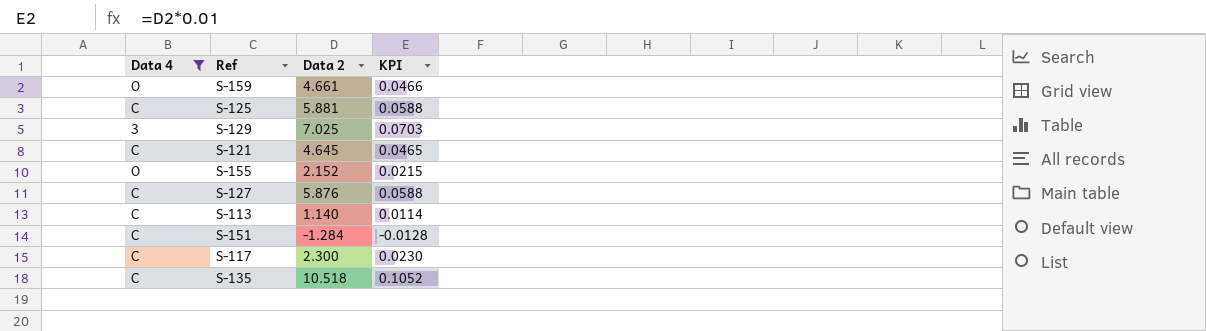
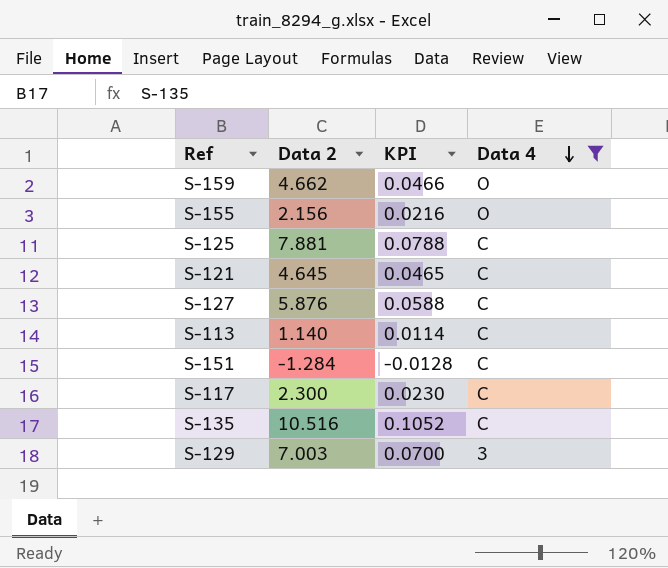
row order: none -> Data 4 descending
column Data 4 | position: 1 -> 4
S-159 | Data 2: 4.661 -> 4.662
S-155 | Data 2: 2.152 -> 2.156
S-155 | KPI: 0.0215 -> 0.0216
S-125 | Data 2: 5.881 -> 7.881
S-125 | KPI: 0.0588 -> 0.0788
S-135 | Data 2: 10.518 -> 10.516
S-129 | Data 2: 7.025 -> 7.003
S-129 | KPI: 0.0703 -> 0.0700

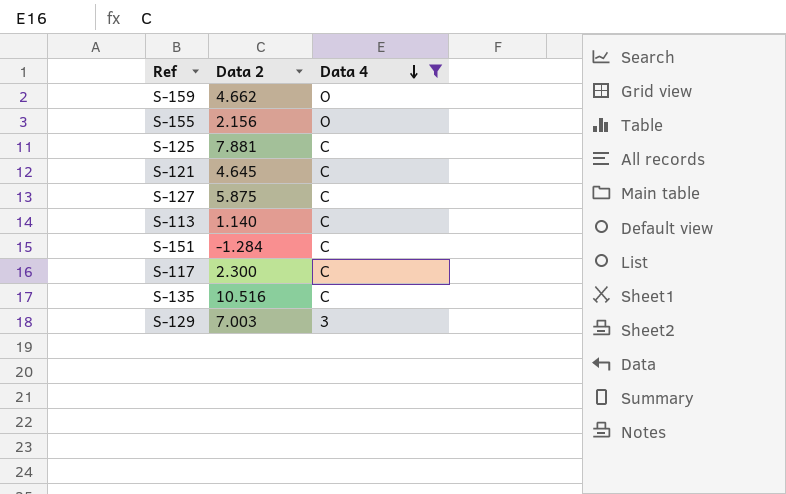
column KPI | formula: [Data 2] * 0.01 -> none
S-127 | Data 2: 5.876 -> 5.875

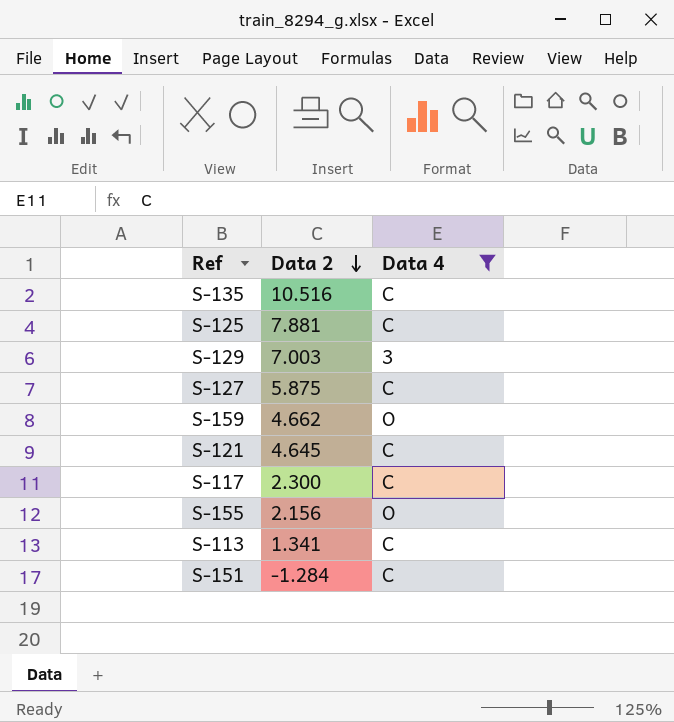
row order: Data 4 descending -> Data 2 descending
S-113 | Data 2: 1.140 -> 1.341

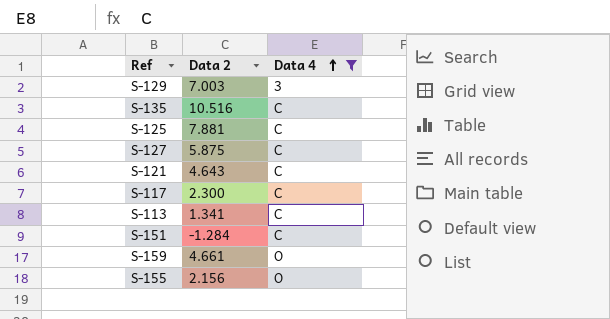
row order: Data 2 descending -> Data 4 ascending
S-121 | Data 2: 4.645 -> 4.643
S-159 | Data 2: 4.662 -> 4.661

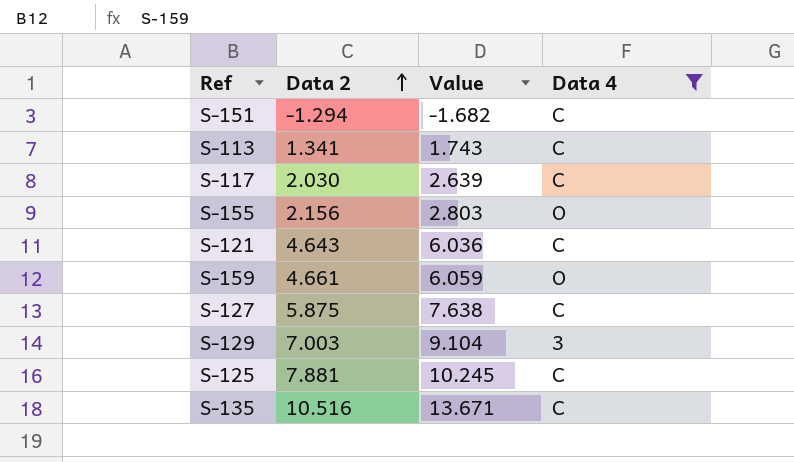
row order: Data 4 ascending -> Data 2 ascending
column Value | formula: none -> [Data 2] * 1.3
S-151 | Data 2: -1.284 -> -1.294
S-117 | Data 2: 2.300 -> 2.030

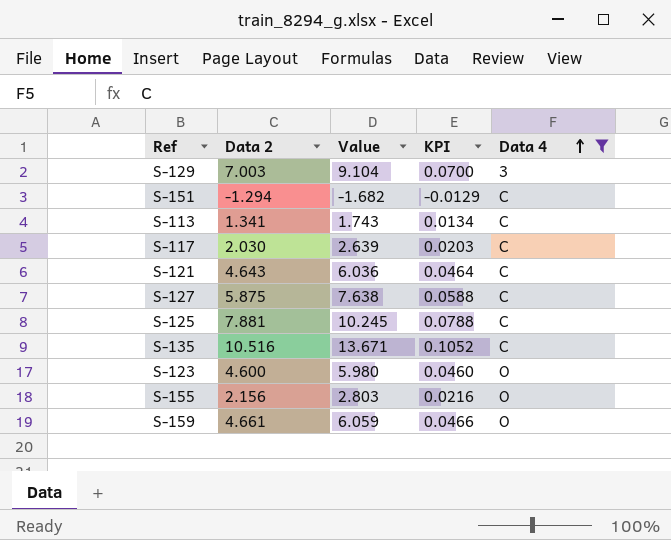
row order: Data 2 ascending -> Data 4 ascending
column KPI | formula: none -> [Data 2] * 0.01
row S-123: none -> 4.600 | 5.980 | 0.0460 | O

